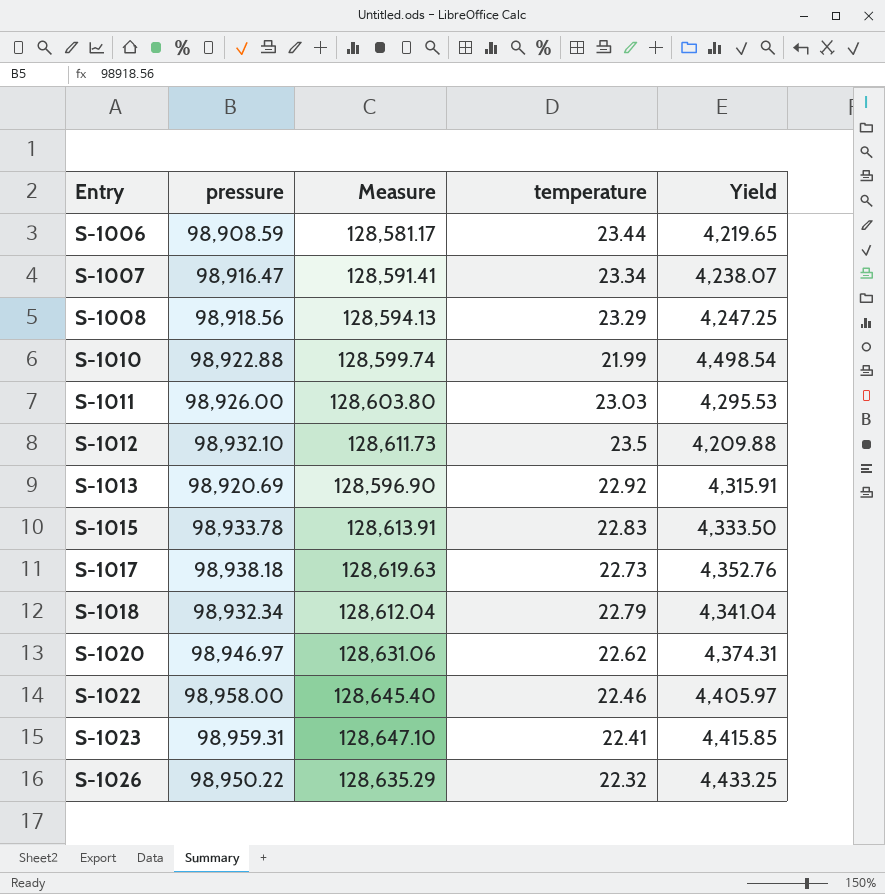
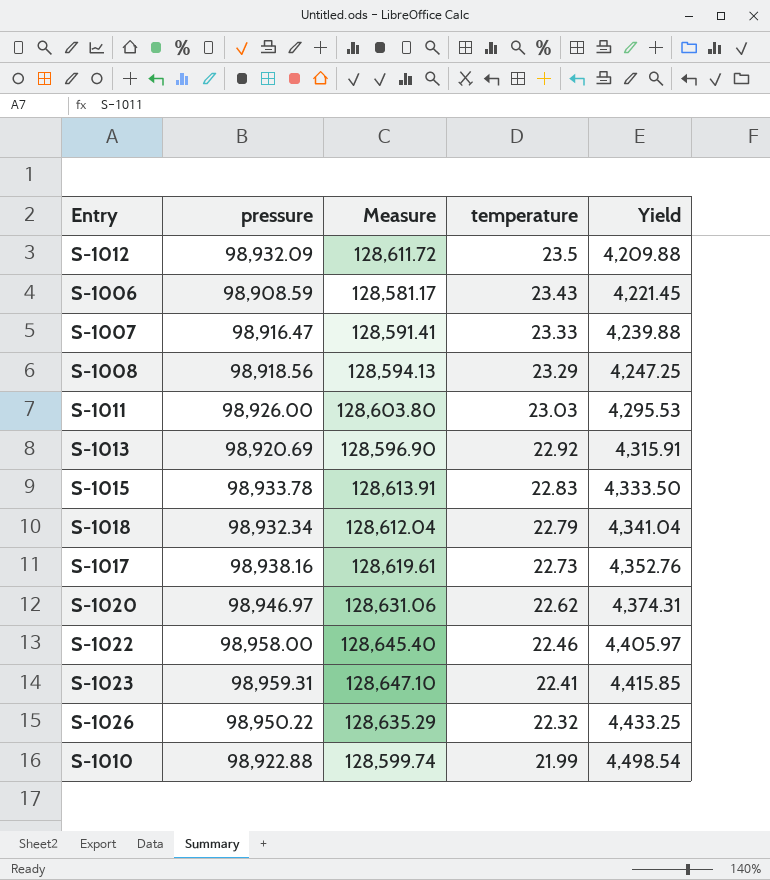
row order: Entry ascending -> temperature descending
S-1012 | pressure: 98,932.10 -> 98,932.09
S-1012 | Measure: 128,611.73 -> 128,611.72
S-1006 | temperature: 23.44 -> 23.43
S-1006 | Yield: 4,219.65 -> 4,221.45
S-1007 | temperature: 23.34 -> 23.33
S-1007 | Yield: 4,238.07 -> 4,239.88
S-1017 | pressure: 98,938.18 -> 98,938.16
S-1017 | Measure: 128,619.63 -> 128,619.61

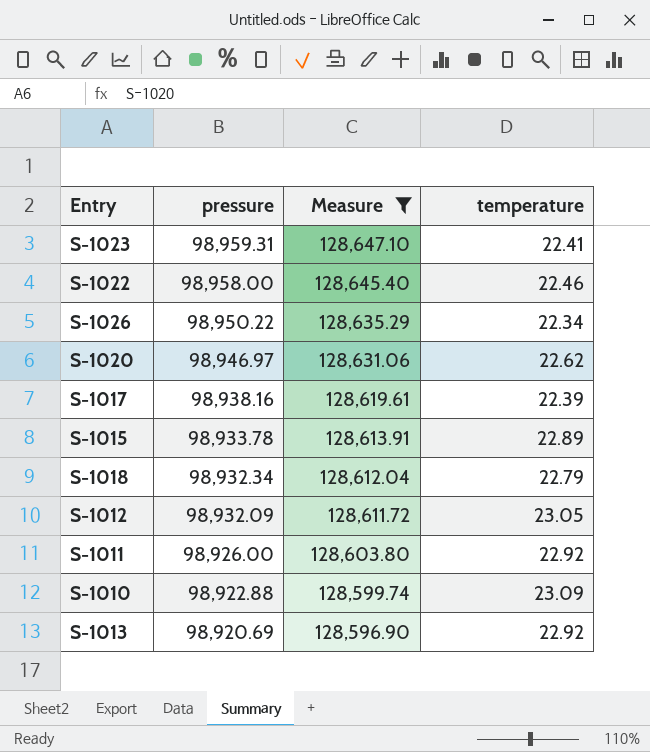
filter: none -> Measure >= 128,596.90
row order: temperature descending -> pressure descending
column Yield | formula: [pressure] / [temperature] -> none
S-1026 | temperature: 22.32 -> 22.34
S-1017 | temperature: 22.73 -> 22.39
S-1015 | temperature: 22.83 -> 22.89
S-1012 | temperature: 23.5 -> 23.05
S-1011 | temperature: 23.03 -> 22.92
S-1010 | temperature: 21.99 -> 23.09

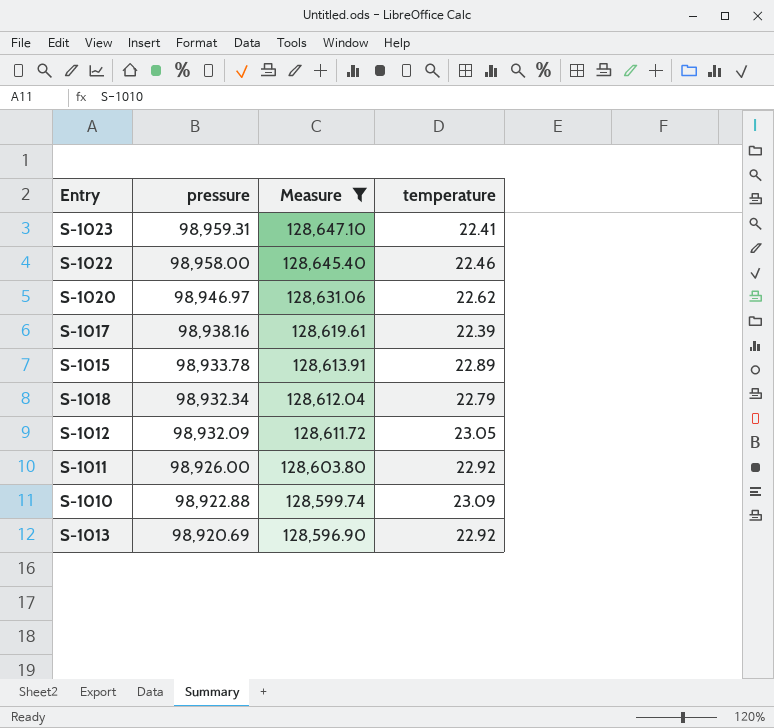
row S-1026: 98,950.22 | 128,635.29 | 22.34 -> none

